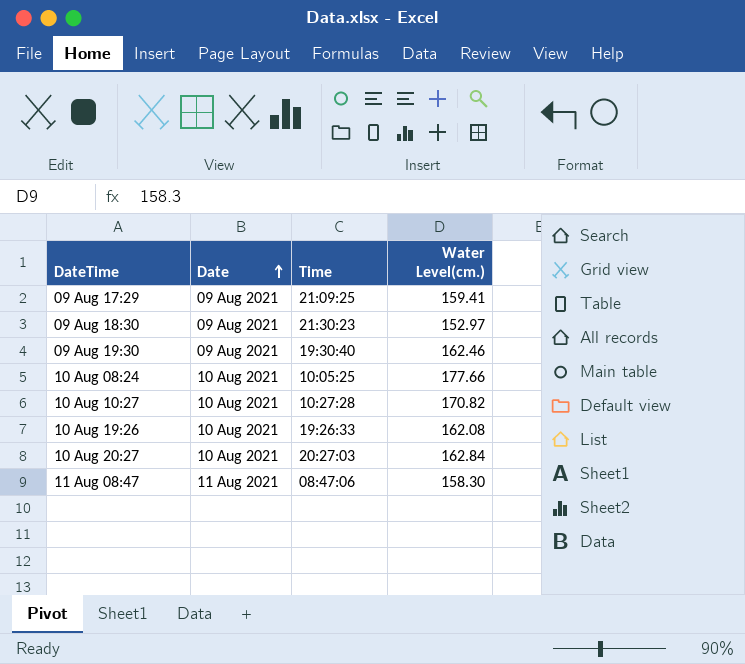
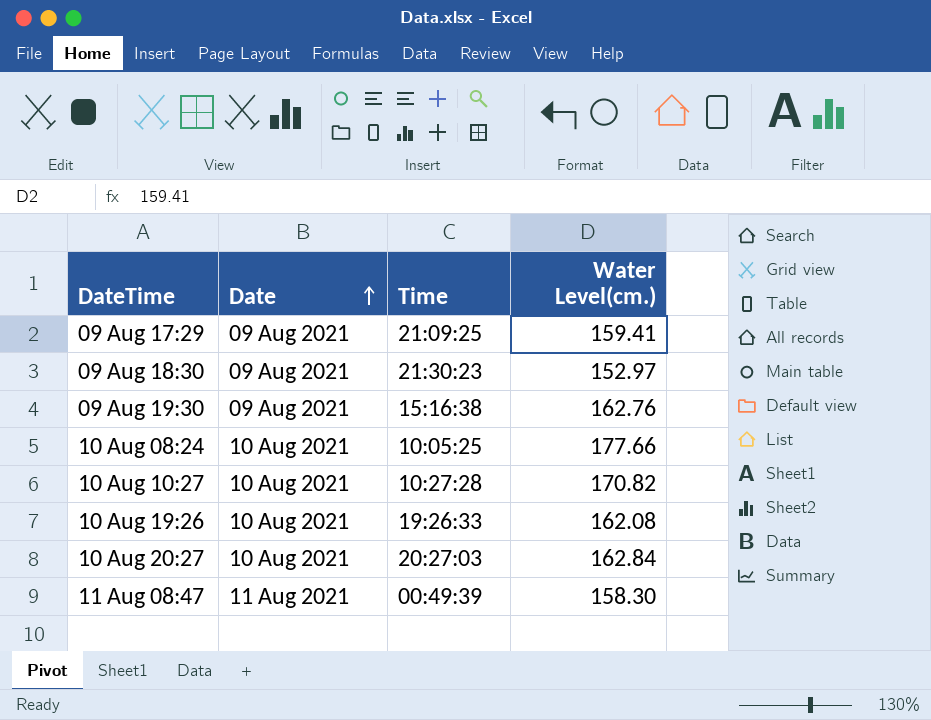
09 Aug 19:30 | Time: 19:30:40 -> 15:16:38
09 Aug 19:30 | Water Level(cm.): 162.46 -> 162.76
11 Aug 08:47 | Time: 08:47:06 -> 00:49:39

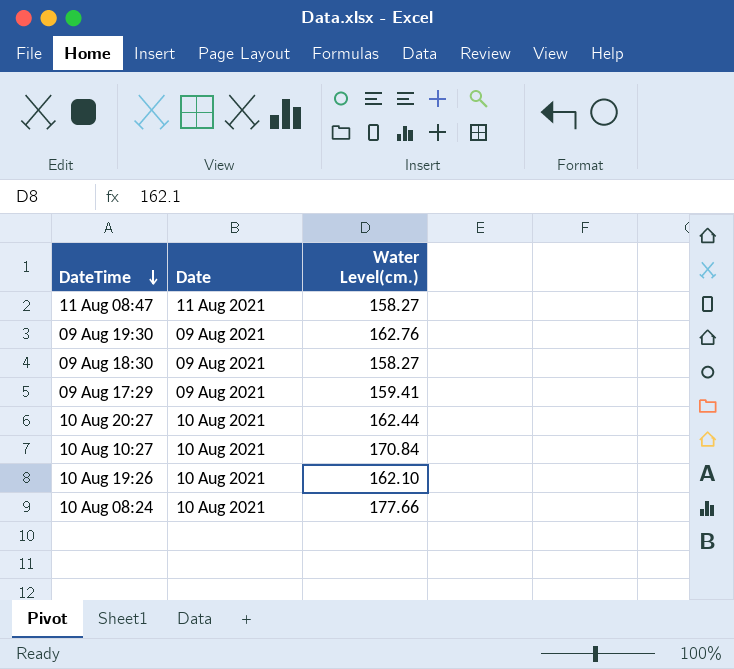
row order: Date ascending -> DateTime descending
column Time | position: 3 -> none
11 Aug 08:47 | Water Level(cm.): 158.30 -> 158.27
09 Aug 18:30 | Water Level(cm.): 152.97 -> 158.27
10 Aug 20:27 | Water Level(cm.): 162.84 -> 162.44
10 Aug 10:27 | Water Level(cm.): 170.82 -> 170.84
10 Aug 19:26 | Water Level(cm.): 162.08 -> 162.10

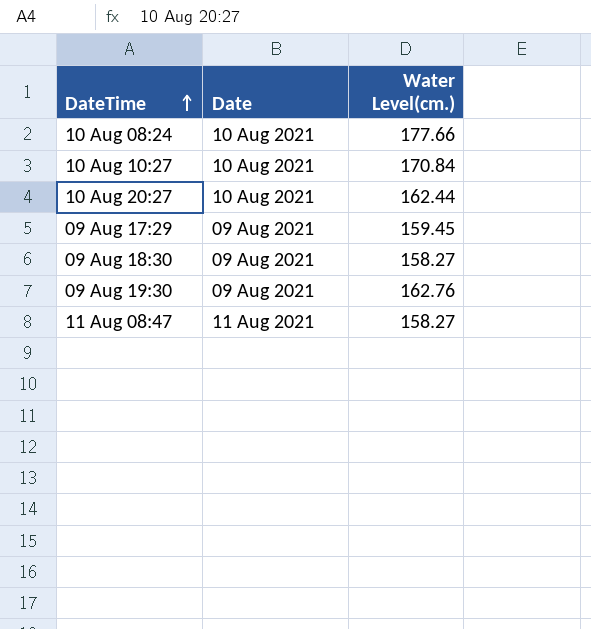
row order: DateTime descending -> DateTime ascending
row 10 Aug 19:26: 10 Aug 2021 | 162.10 -> none
09 Aug 17:29 | Water Level(cm.): 159.41 -> 159.45

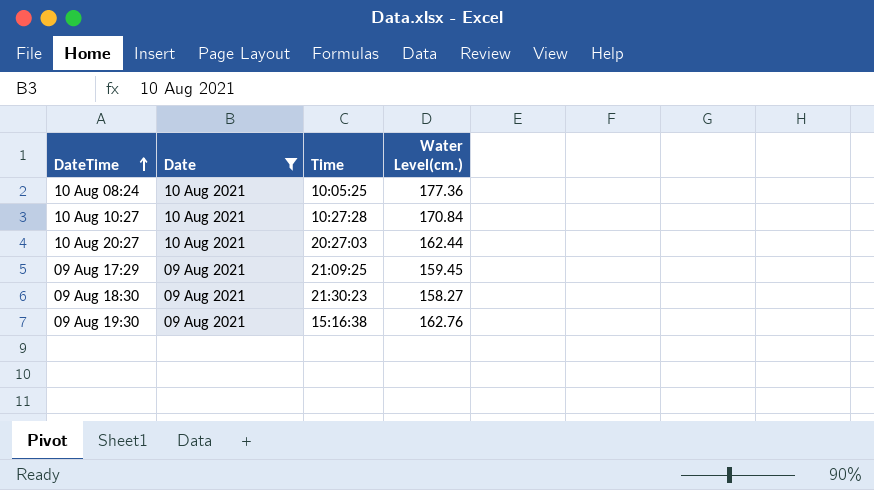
filter: none -> Date != 11 Aug 2021
column Time | position: none -> 3
10 Aug 08:24 | Water Level(cm.): 177.66 -> 177.36

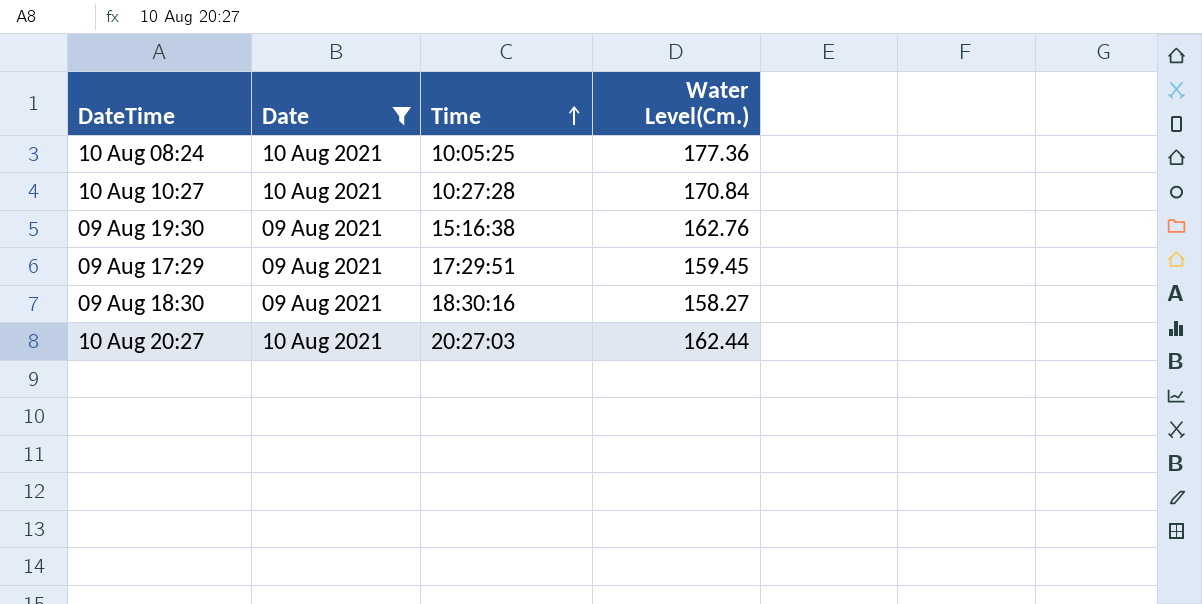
row order: DateTime ascending -> Time ascending
column name: Water Level(cm.) -> Water Level(Cm.)
09 Aug 17:29 | Time: 21:09:25 -> 17:29:51
09 Aug 18:30 | Time: 21:30:23 -> 18:30:16

